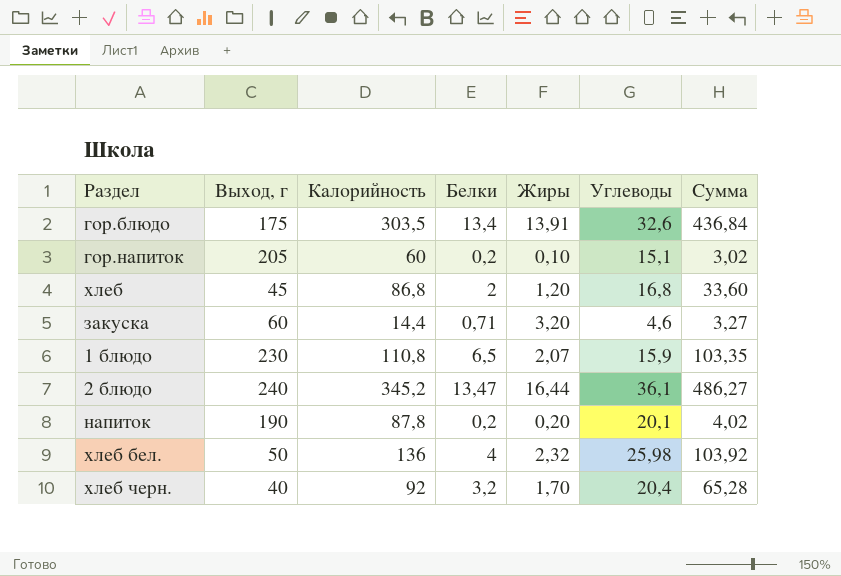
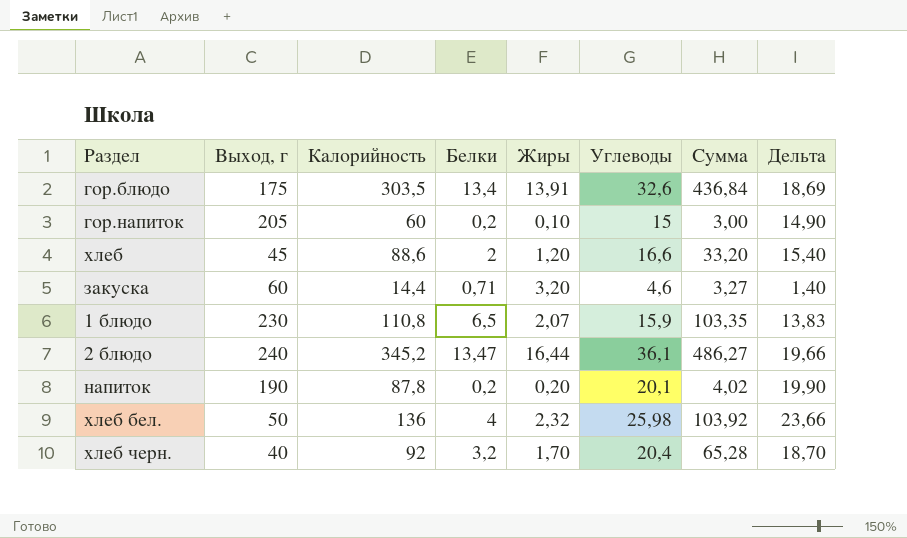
column Дельта | formula: none -> [Углеводы] - [Жиры]
гор.напиток | Углеводы: 15,1 -> 15
гор.напиток | Сумма: 3,02 -> 3,00
хлеб | Калорийность: 86,8 -> 88,6
хлеб | Углеводы: 16,8 -> 16,6
хлеб | Сумма: 33,60 -> 33,20

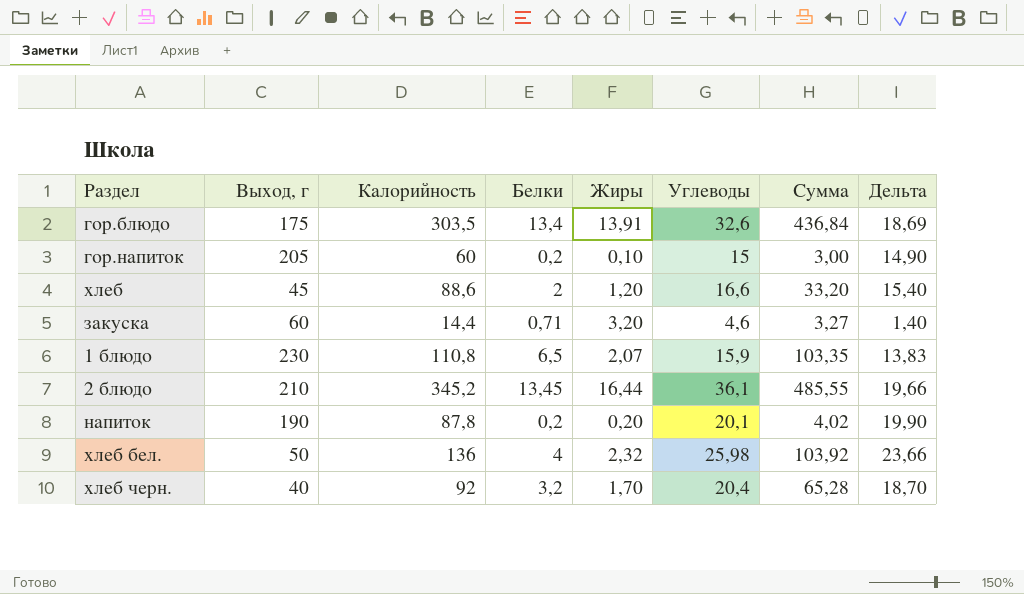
2 блюдо | Выход, г: 240 -> 210
2 блюдо | Белки: 13,47 -> 13,45
2 блюдо | Сумма: 486,27 -> 485,55

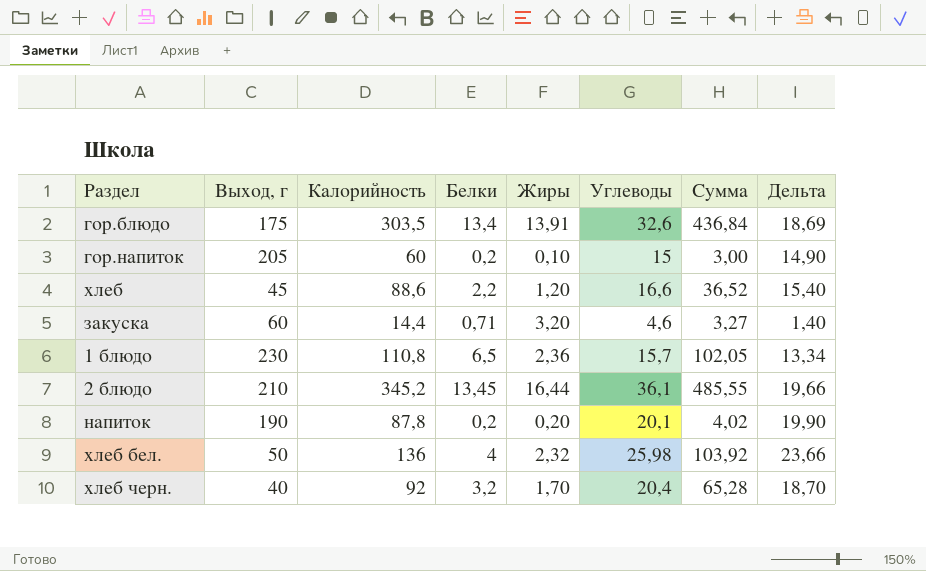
хлеб | Белки: 2 -> 2,2
хлеб | Сумма: 33,20 -> 36,52
1 блюдо | Жиры: 2,07 -> 2,36
1 блюдо | Углеводы: 15,9 -> 15,7
1 блюдо | Сумма: 103,35 -> 102,05
1 блюдо | Дельта: 13,83 -> 13,34

